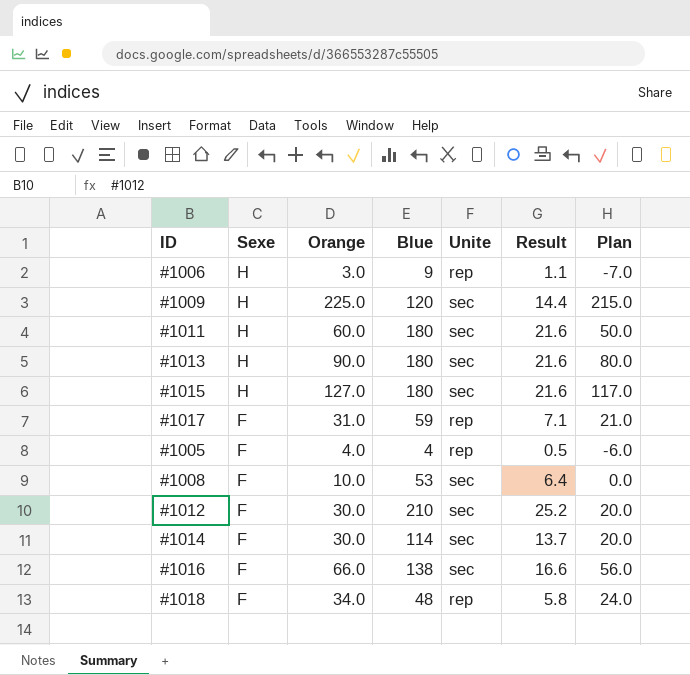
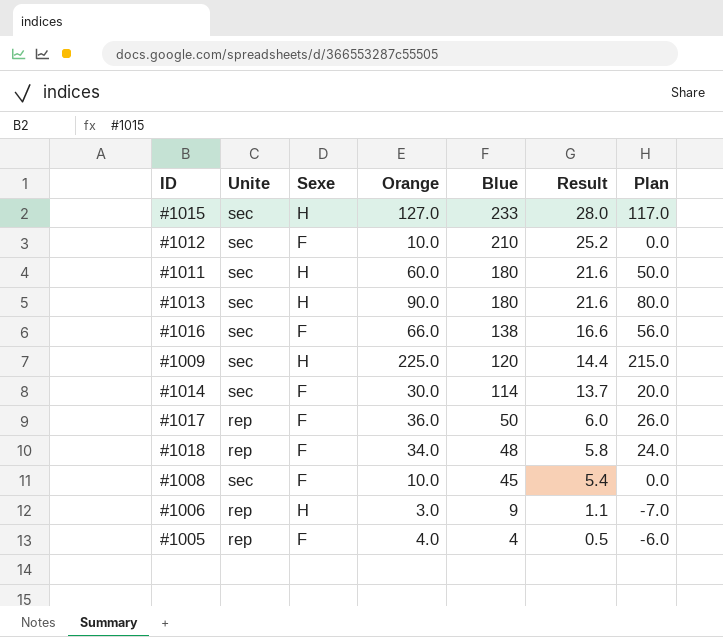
row order: Sexe descending -> Blue descending
column Unite | position: 5 -> 2
#1015 | Blue: 180 -> 233
#1015 | Result: 21.6 -> 28.0
#1012 | Orange: 30.0 -> 10.0
#1012 | Plan: 20.0 -> 0.0
#1017 | Orange: 31.0 -> 36.0
#1017 | Blue: 59 -> 50
#1017 | Result: 7.1 -> 6.0
#1017 | Plan: 21.0 -> 26.0
#1008 | Blue: 53 -> 45
#1008 | Result: 6.4 -> 5.4

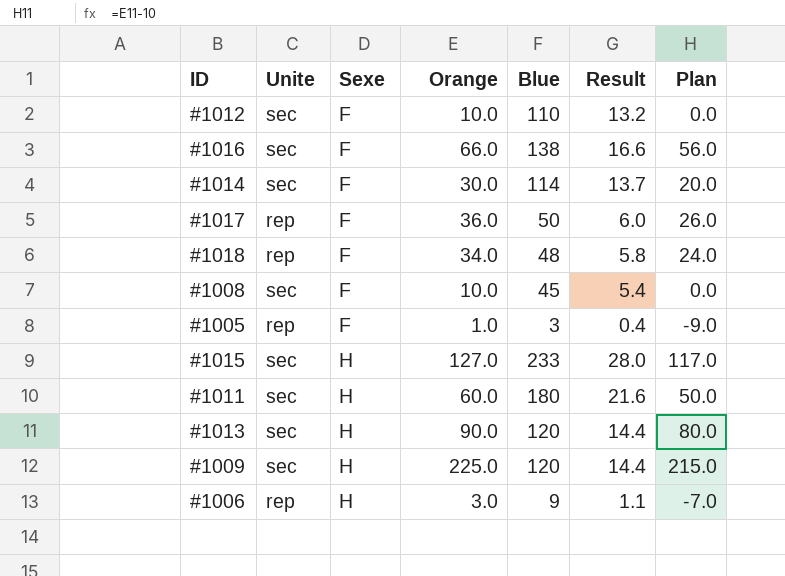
row order: Blue descending -> Sexe ascending
#1012 | Blue: 210 -> 110
#1012 | Result: 25.2 -> 13.2
#1005 | Orange: 4.0 -> 1.0
#1005 | Blue: 4 -> 3
#1005 | Result: 0.5 -> 0.4
#1005 | Plan: -6.0 -> -9.0
#1013 | Blue: 180 -> 120
#1013 | Result: 21.6 -> 14.4

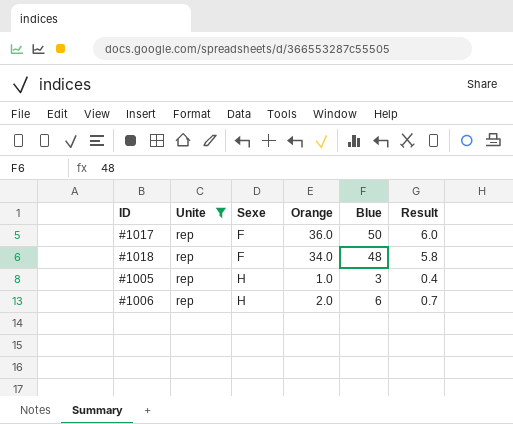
filter: none -> Unite = rep
column Plan | formula: [Orange] - 10 -> none
#1005 | Sexe: F -> H
#1006 | Orange: 3.0 -> 2.0
#1006 | Blue: 9 -> 6
#1006 | Result: 1.1 -> 0.7

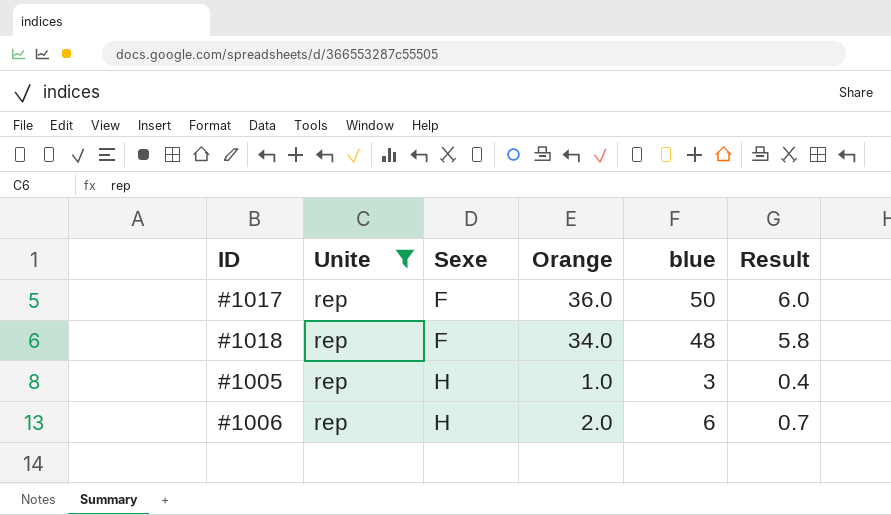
column name: Blue -> blue

